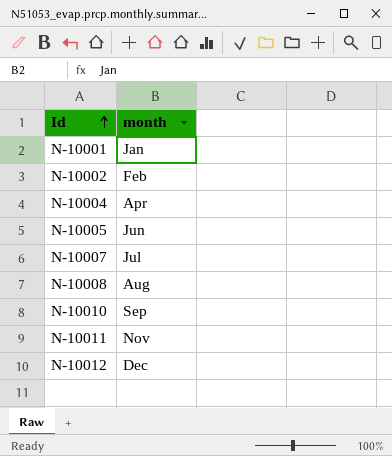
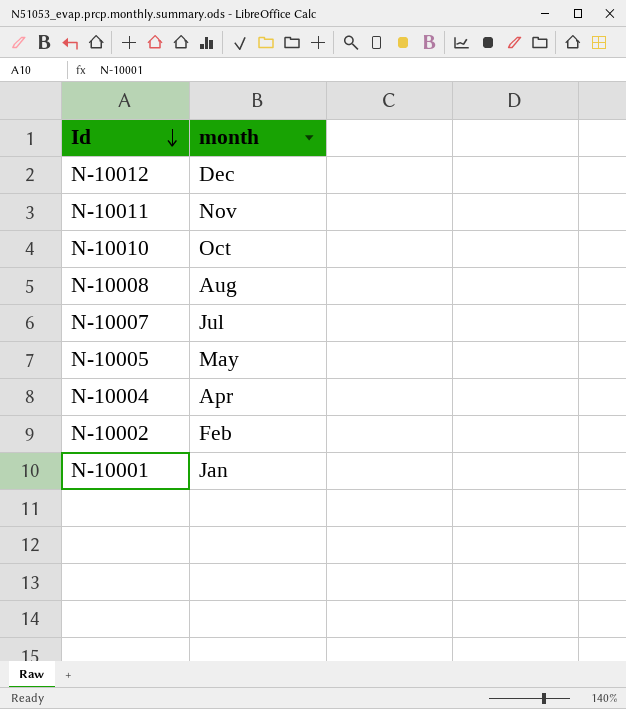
row order: Id ascending -> Id descending
N-10010 | month: Sep -> Oct
N-10005 | month: Jun -> May

